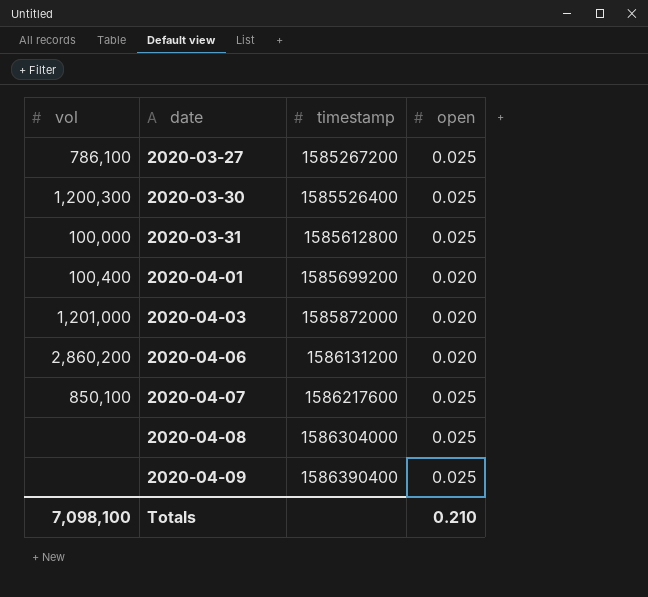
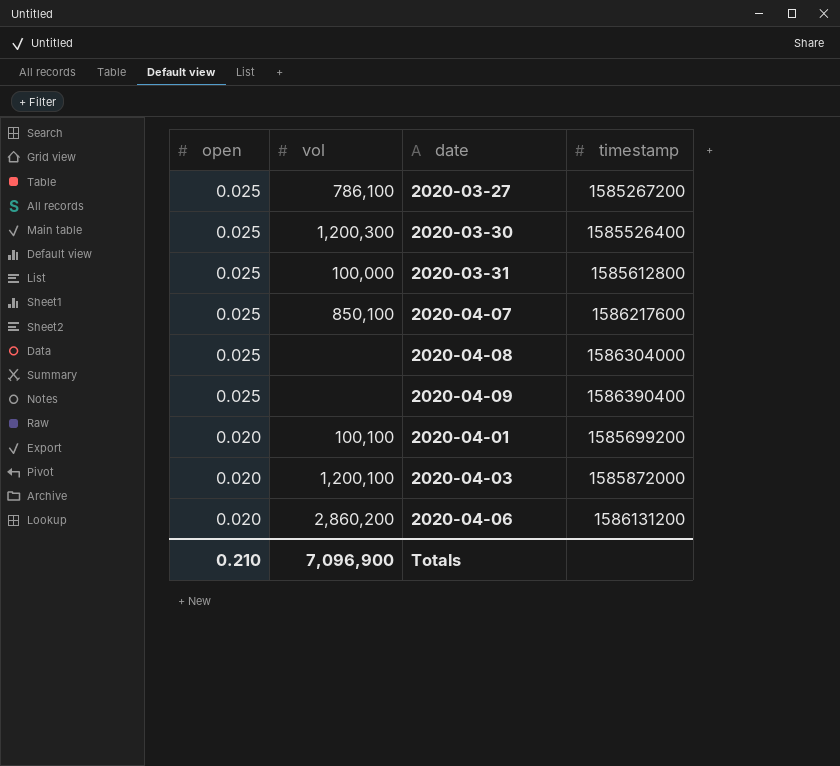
row order: date ascending -> open descending
column open | position: 4 -> 1
2020-04-01 | vol: 100,400 -> 100,100
2020-04-03 | vol: 1,201,000 -> 1,200,100
Totals | vol: 7,098,100 -> 7,096,900

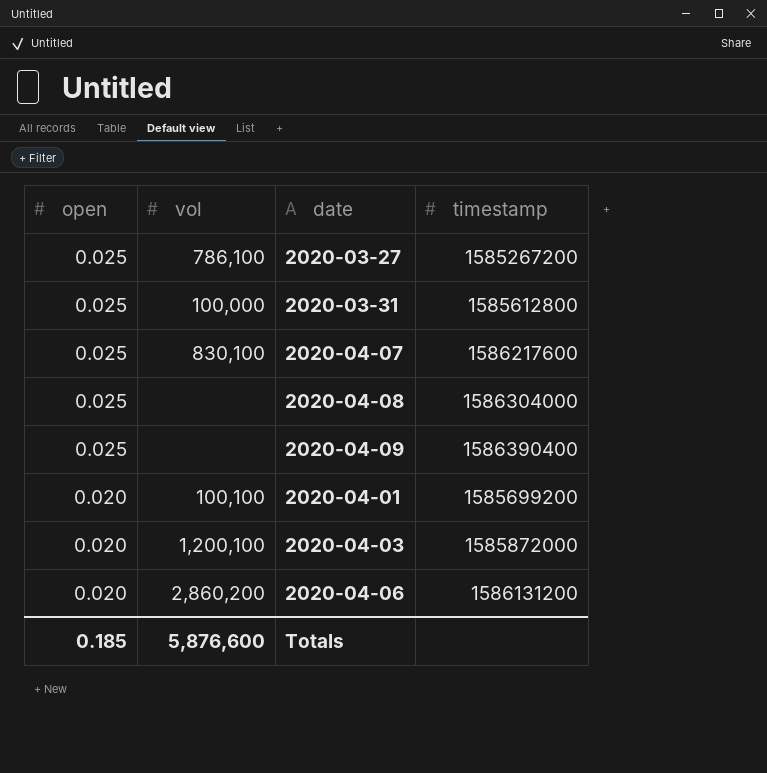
row 2020-03-30: 0.025 | 1,200,300 | 1585526400 -> none
2020-04-07 | vol: 850,100 -> 830,100
Totals | open: 0.210 -> 0.185
Totals | vol: 7,096,900 -> 5,876,600

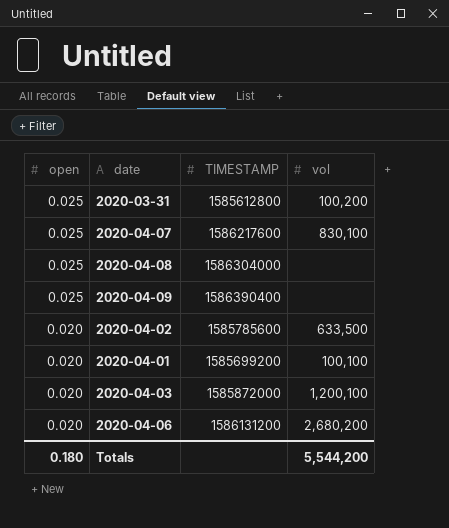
column name: timestamp -> TIMESTAMP
column vol | position: 2 -> 4
row 2020-03-27: 0.025 | 786,100 | 1585267200 -> none
2020-03-31 | vol: 100,000 -> 100,200
row 2020-04-02: none -> 0.020 | 1585785600 | 633,500
2020-04-06 | vol: 2,860,200 -> 2,680,200
Totals | open: 0.185 -> 0.180
Totals | vol: 5,876,600 -> 5,544,200

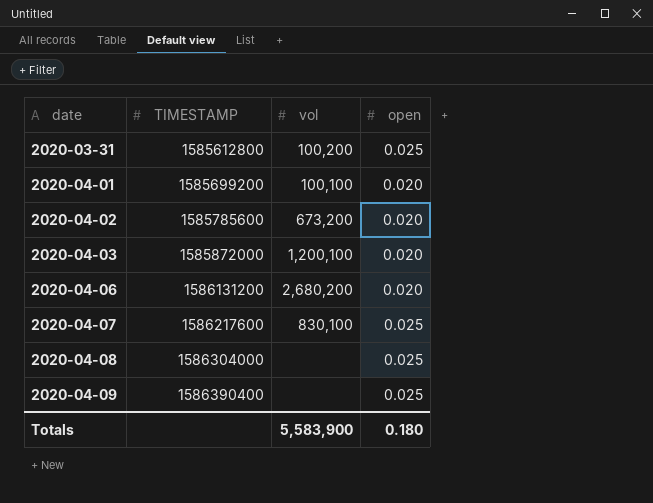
row order: open descending -> date ascending
column open | position: 1 -> 4
2020-04-02 | vol: 633,500 -> 673,200
Totals | vol: 5,544,200 -> 5,583,900

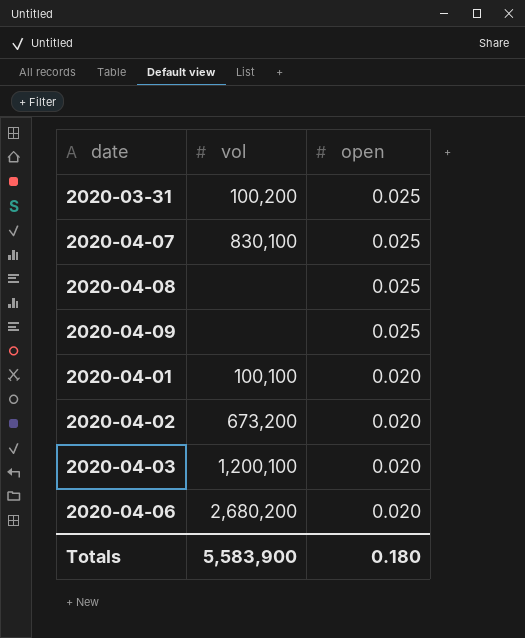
row order: date ascending -> open descending
column TIMESTAMP | position: 2 -> none

